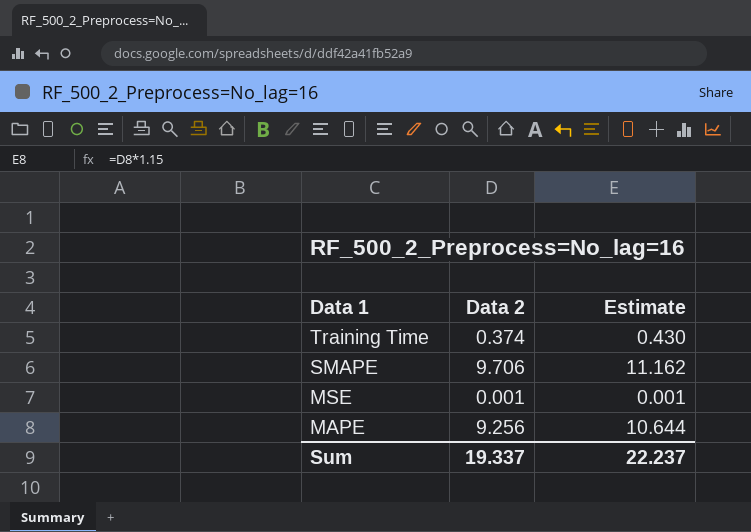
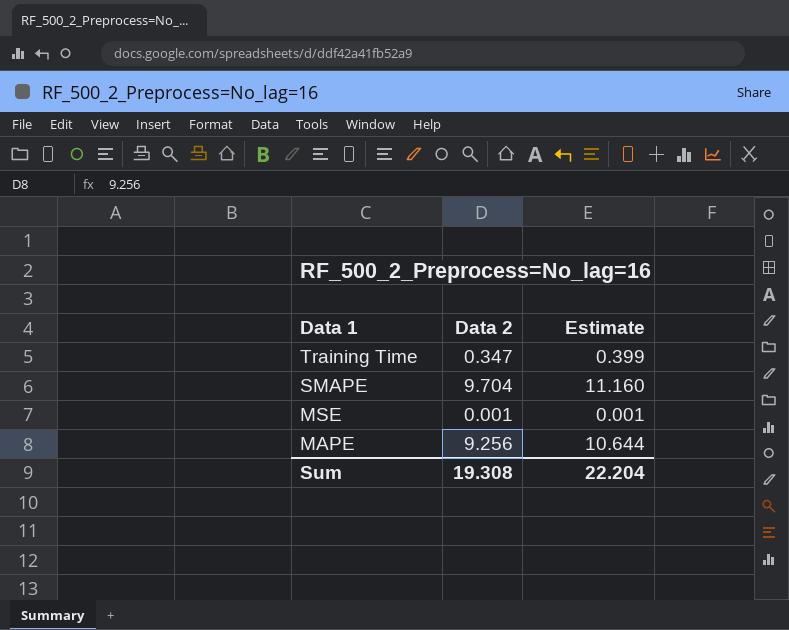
Training Time | Data 2: 0.374 -> 0.347
Training Time | Estimate: 0.430 -> 0.399
SMAPE | Data 2: 9.706 -> 9.704
SMAPE | Estimate: 11.162 -> 11.160
Sum | Data 2: 19.337 -> 19.308
Sum | Estimate: 22.237 -> 22.204

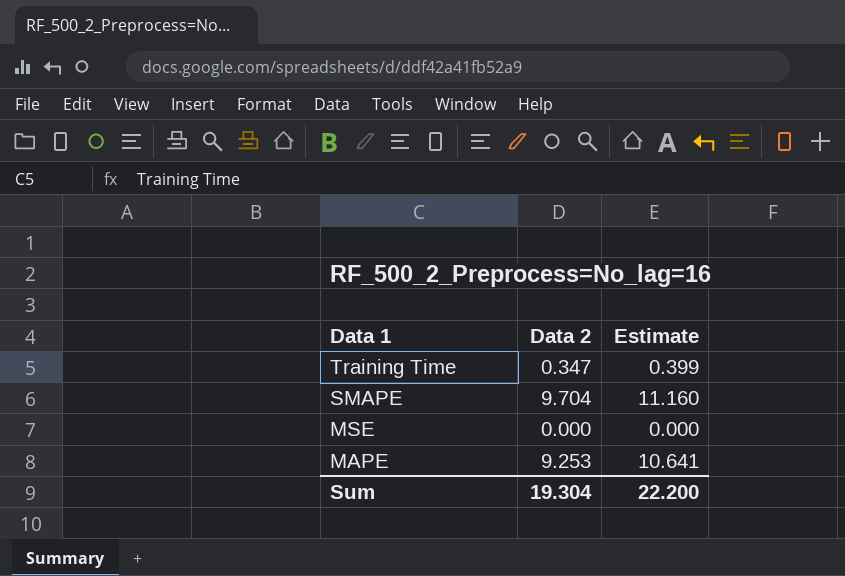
MSE | Data 2: 0.001 -> 0.000
MSE | Estimate: 0.001 -> 0.000
MAPE | Data 2: 9.256 -> 9.253
MAPE | Estimate: 10.644 -> 10.641
Sum | Data 2: 19.308 -> 19.304
Sum | Estimate: 22.204 -> 22.200

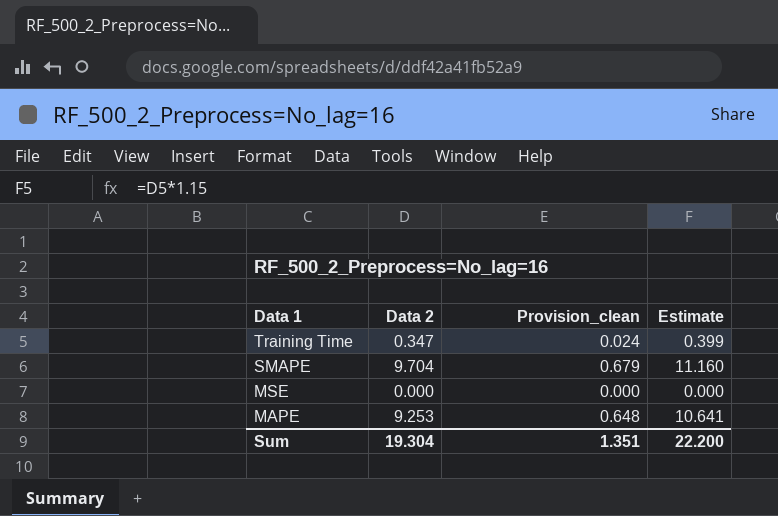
column Provision_clean | formula: none -> [Data 2] * 0.07

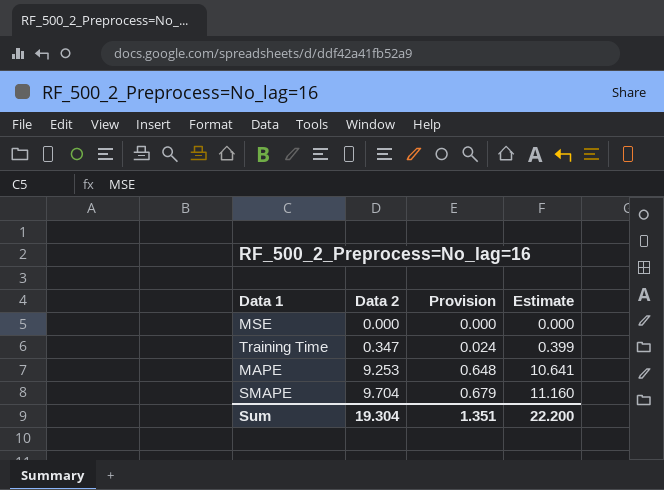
row order: Data 1 descending -> Data 2 ascending
column name: Provision_clean -> Provision

